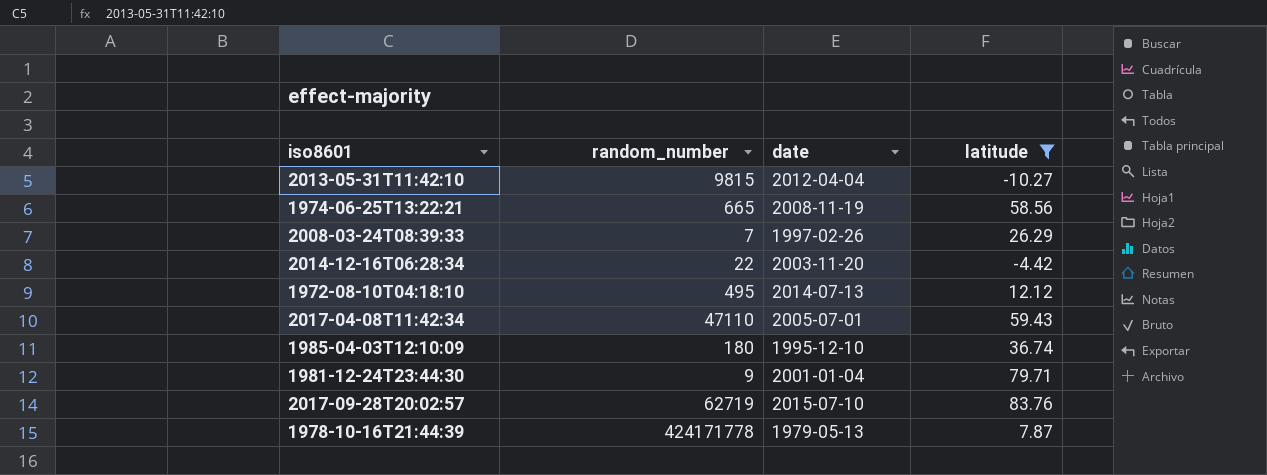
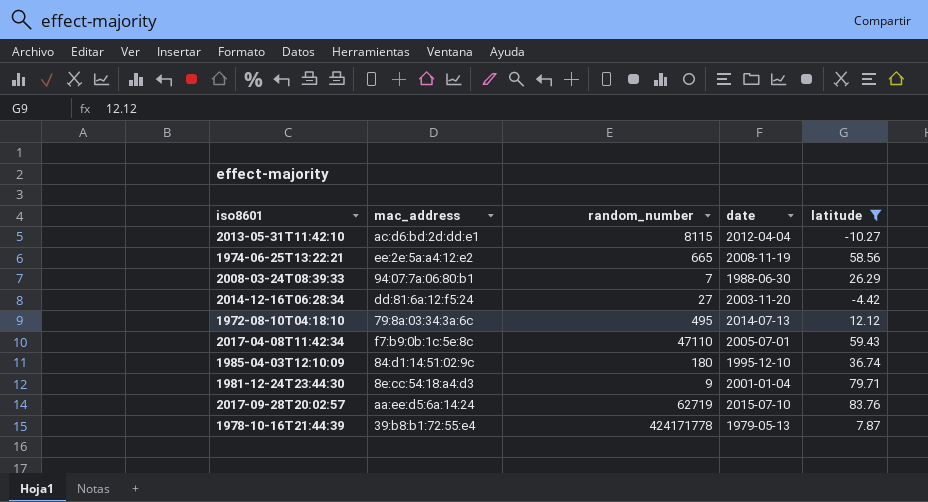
column mac_address | position: none -> 2
2013-05-31T11:42:10 | random_number: 9815 -> 8115
2008-03-24T08:39:33 | date: 1997-02-26 -> 1988-06-30
2014-12-16T06:28:34 | random_number: 22 -> 27

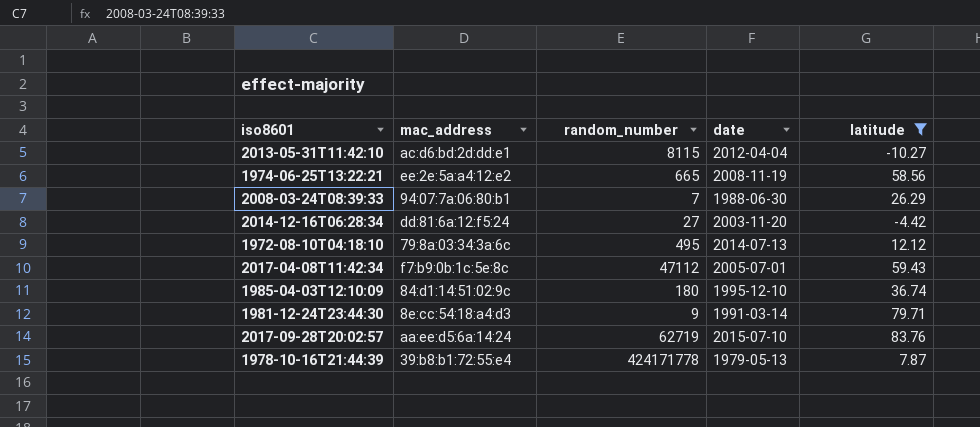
2017-04-08T11:42:34 | random_number: 47110 -> 47112
1981-12-24T23:44:30 | date: 2001-01-04 -> 1991-03-14

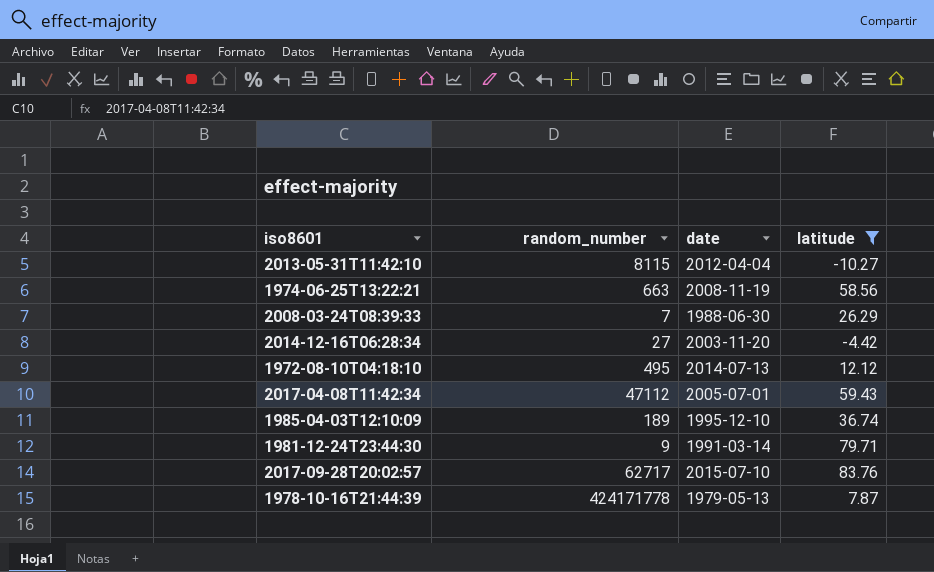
column mac_address | position: 2 -> none
1974-06-25T13:22:21 | random_number: 665 -> 663
1985-04-03T12:10:09 | random_number: 180 -> 189
2017-09-28T20:02:57 | random_number: 62719 -> 62717

